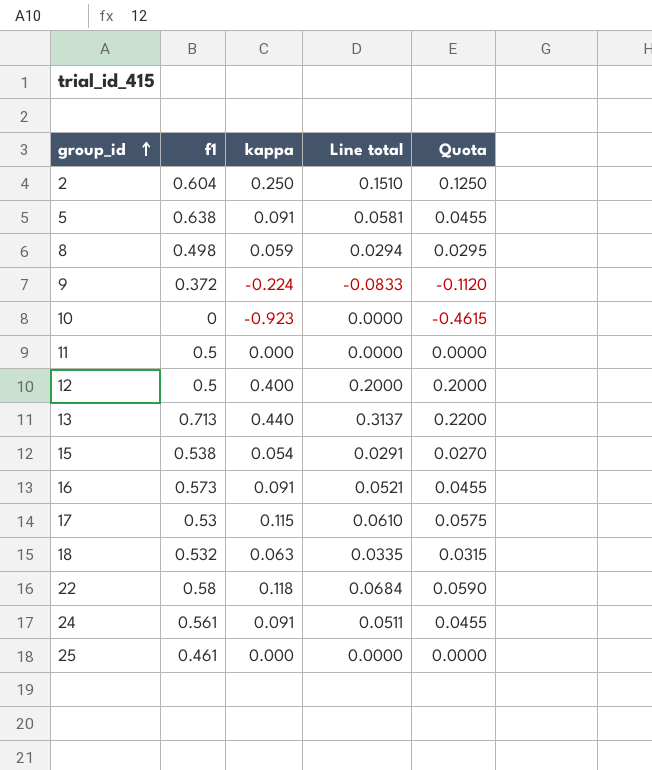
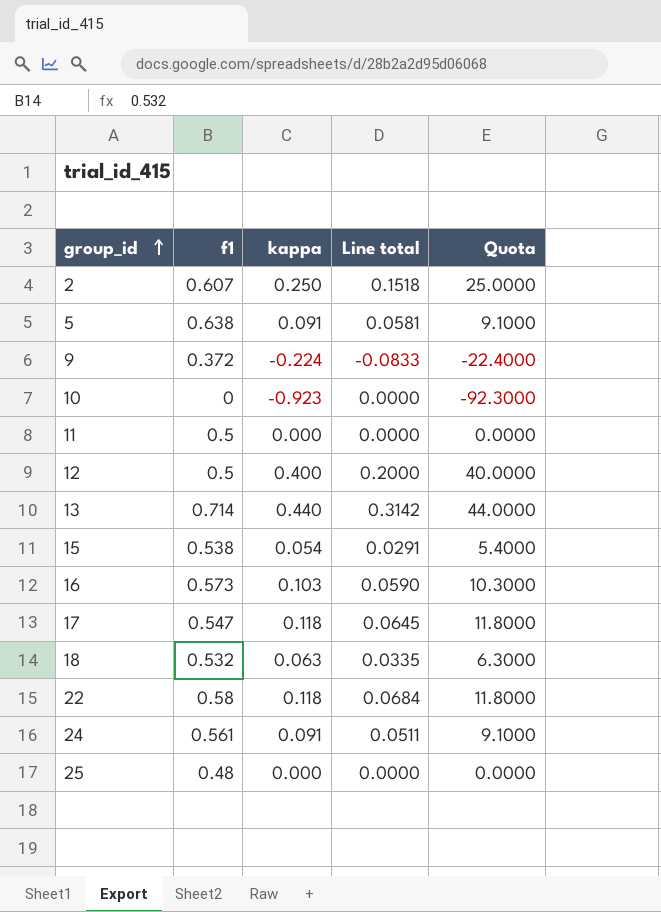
column Quota | formula: [kappa] * 0.5 -> [kappa] * 100
row 8: 0.498 | 0.059 | 0.0294 | 0.0295 -> none
2 | f1: 0.604 -> 0.607
2 | Line total: 0.1510 -> 0.1518
13 | f1: 0.713 -> 0.714
13 | Line total: 0.3137 -> 0.3142
16 | kappa: 0.091 -> 0.103
16 | Line total: 0.0521 -> 0.0590
17 | f1: 0.53 -> 0.547
17 | kappa: 0.115 -> 0.118
17 | Line total: 0.0610 -> 0.0645
25 | f1: 0.461 -> 0.48

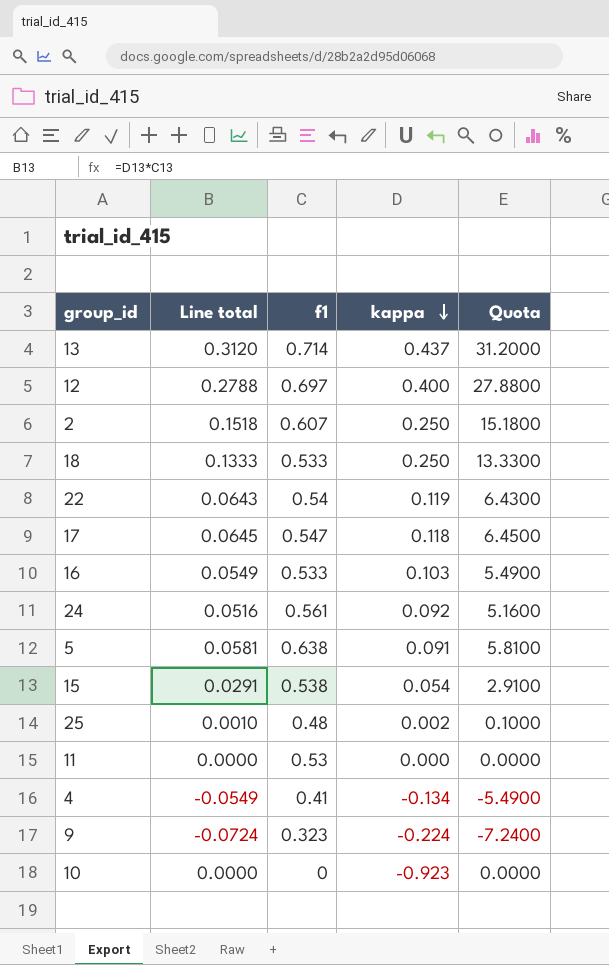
row order: group_id ascending -> kappa descending
column Line total | position: 4 -> 2
column Quota | formula: [kappa] * 100 -> [Line total] * 100
13 | Line total: 0.3142 -> 0.3120
13 | kappa: 0.440 -> 0.437
12 | Line total: 0.2000 -> 0.2788
12 | f1: 0.5 -> 0.697
18 | Line total: 0.0335 -> 0.1333
18 | f1: 0.532 -> 0.533
18 | kappa: 0.063 -> 0.250
22 | Line total: 0.0684 -> 0.0643
22 | f1: 0.58 -> 0.54
22 | kappa: 0.118 -> 0.119
16 | Line total: 0.0590 -> 0.0549
16 | f1: 0.573 -> 0.533
24 | Line total: 0.0511 -> 0.0516
24 | kappa: 0.091 -> 0.092
25 | Line total: 0.0000 -> 0.0010
25 | kappa: 0.000 -> 0.002
11 | f1: 0.5 -> 0.53
row 4: none -> -0.0549 | 0.41 | -0.134 | -5.4900
9 | Line total: -0.0833 -> -0.0724
9 | f1: 0.372 -> 0.323

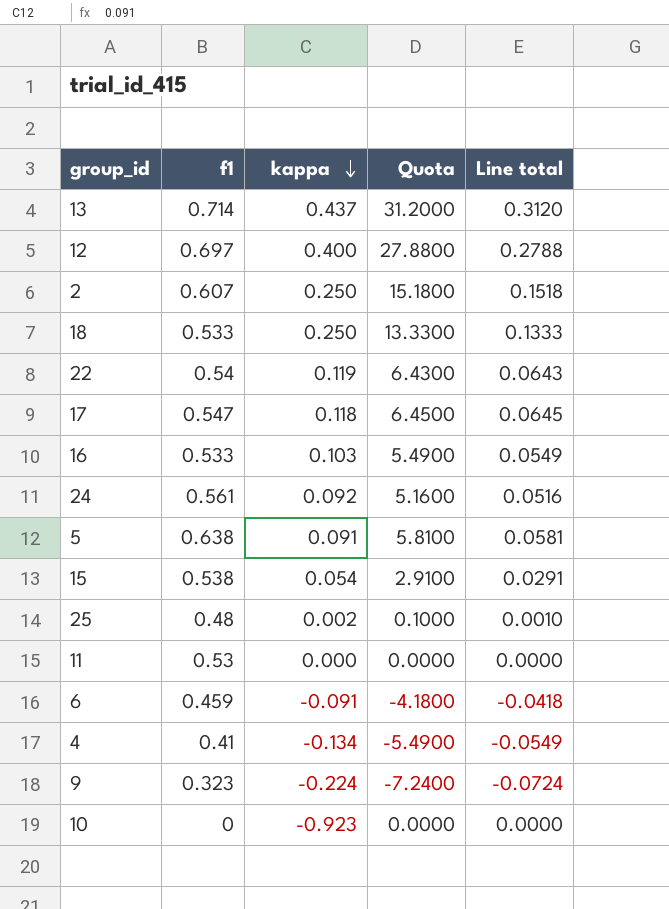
column Line total | position: 2 -> 5
row 6: none -> 0.459 | -0.091 | -4.1800 | -0.0418

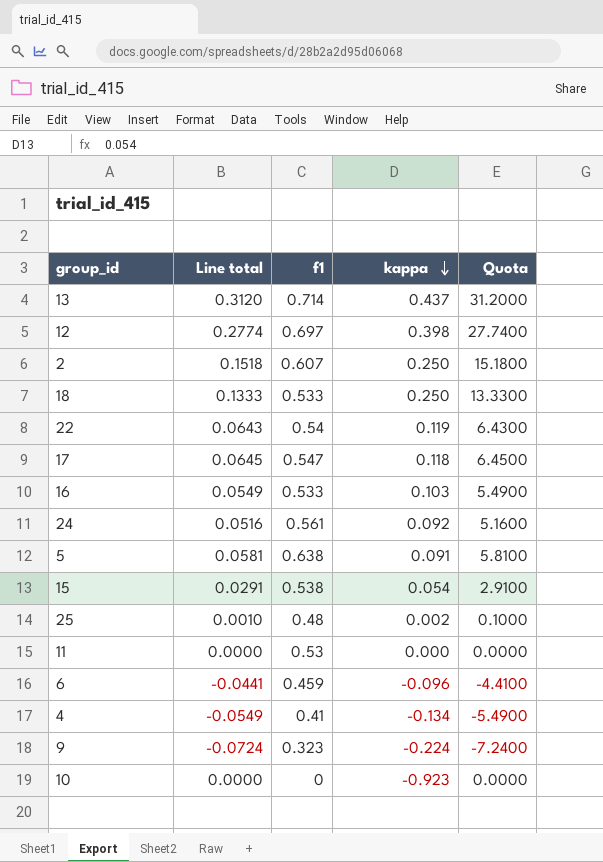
column Line total | position: 5 -> 2
12 | Line total: 0.2788 -> 0.2774
12 | kappa: 0.400 -> 0.398
12 | Quota: 27.8800 -> 27.7400
6 | Line total: -0.0418 -> -0.0441
6 | kappa: -0.091 -> -0.096
6 | Quota: -4.1800 -> -4.4100

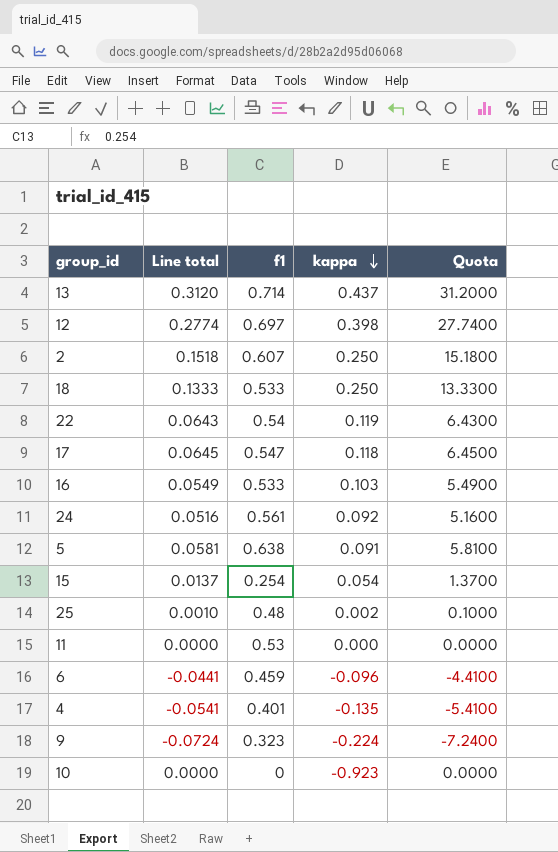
15 | Line total: 0.0291 -> 0.0137
15 | f1: 0.538 -> 0.254
15 | Quota: 2.9100 -> 1.3700
4 | Line total: -0.0549 -> -0.0541
4 | f1: 0.41 -> 0.401
4 | kappa: -0.134 -> -0.135
4 | Quota: -5.4900 -> -5.4100

